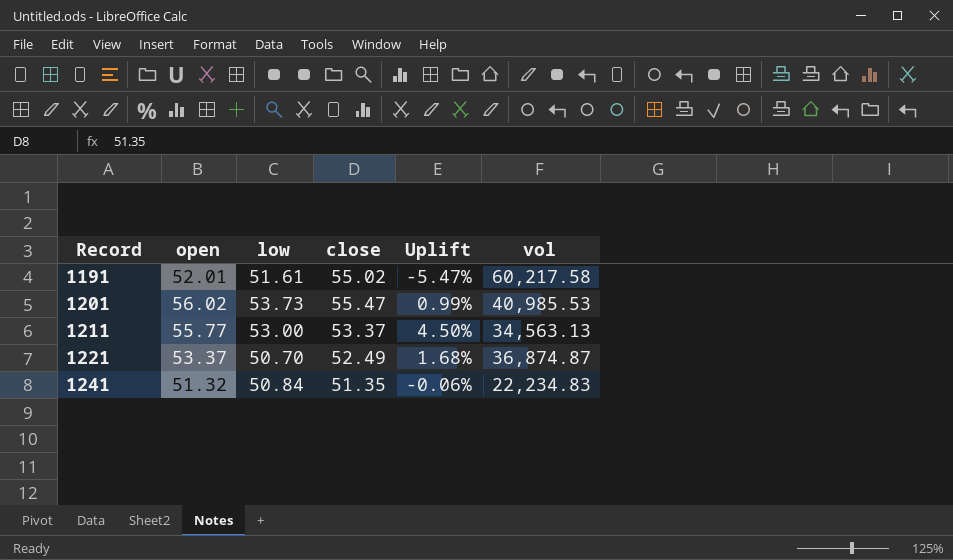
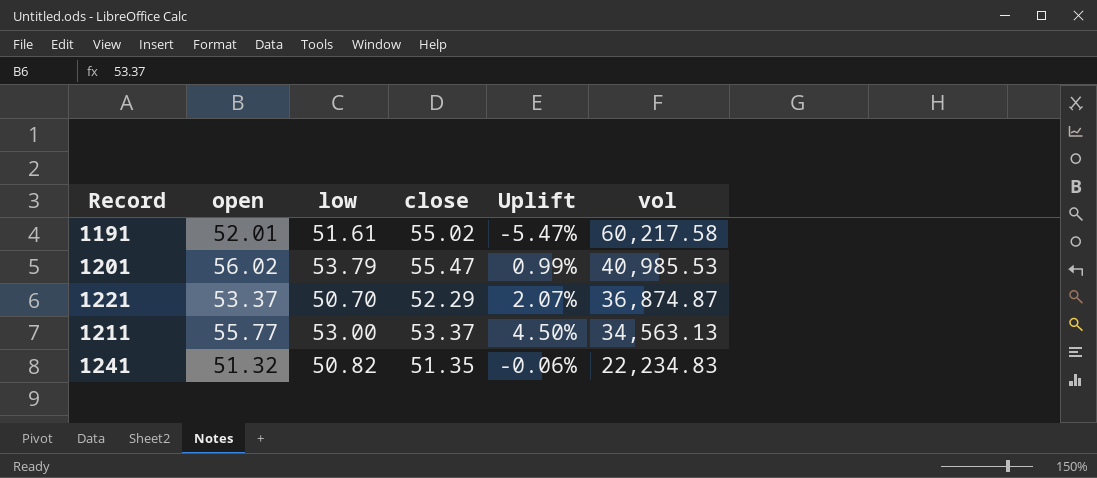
row order: Record ascending -> vol descending
1201 | low: 53.73 -> 53.79
1221 | close: 52.49 -> 52.29
1221 | Uplift: 1.68% -> 2.07%
1241 | low: 50.84 -> 50.82

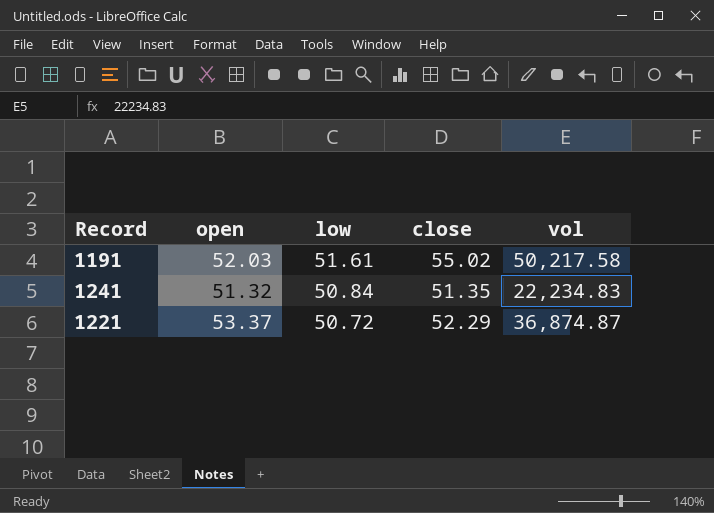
row order: vol descending -> low descending
column Uplift | formula: ([open] - [close]) / [close] -> none
row 1201: 56.02 | 53.79 | 55.47 | 0.99% | 40,985.53 -> none
row 1211: 55.77 | 53.00 | 53.37 | 4.50% | 34,563.13 -> none
1191 | open: 52.01 -> 52.03
1191 | vol: 60,217.58 -> 50,217.58
1241 | low: 50.82 -> 50.84
1221 | low: 50.70 -> 50.72

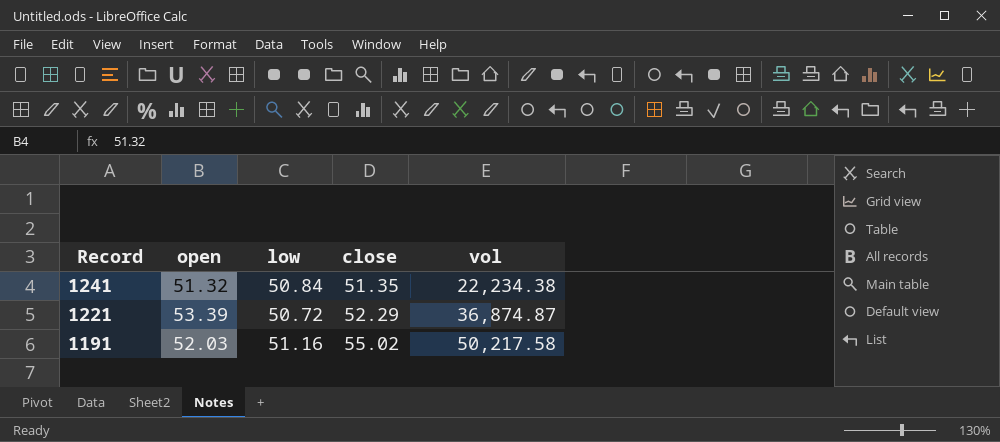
row order: low descending -> Record descending
1241 | vol: 22,234.83 -> 22,234.38
1221 | open: 53.37 -> 53.39
1191 | low: 51.61 -> 51.16

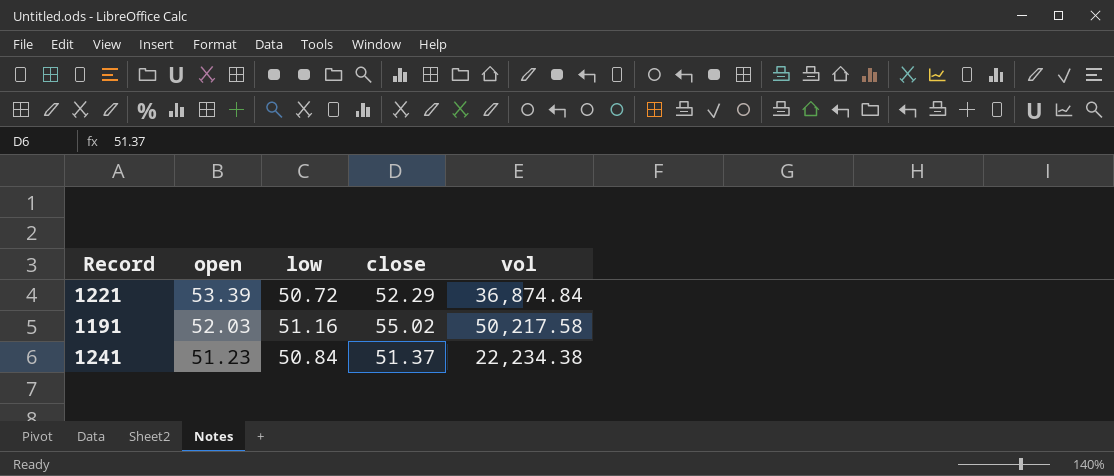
row order: Record descending -> open descending
1221 | vol: 36,874.87 -> 36,874.84
1241 | open: 51.32 -> 51.23
1241 | close: 51.35 -> 51.37

